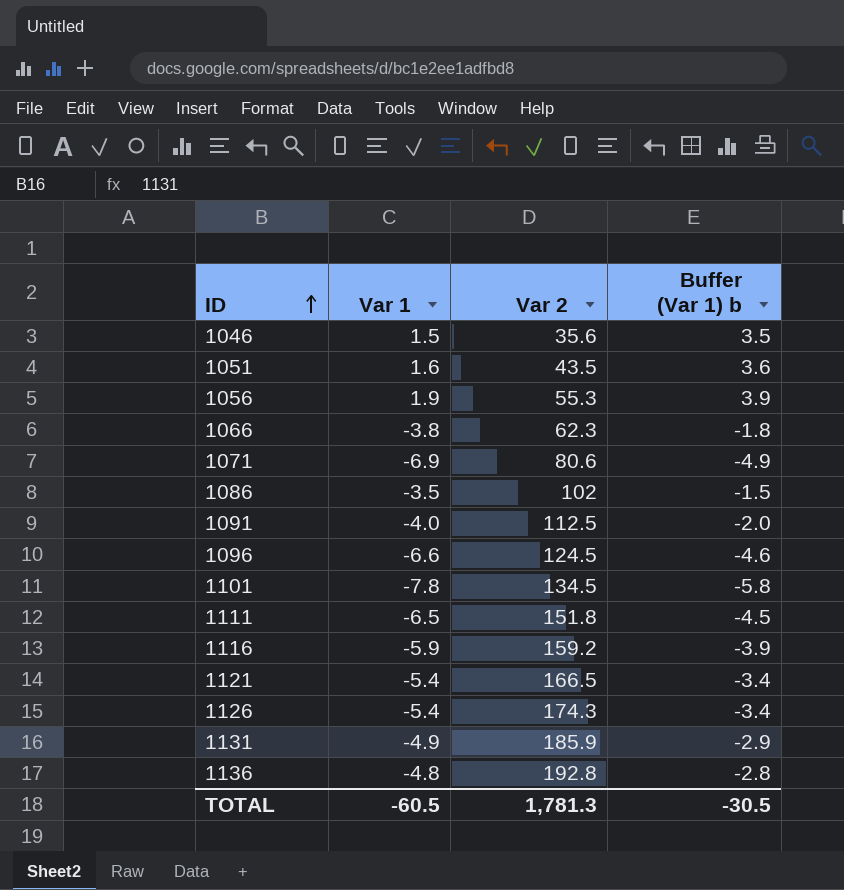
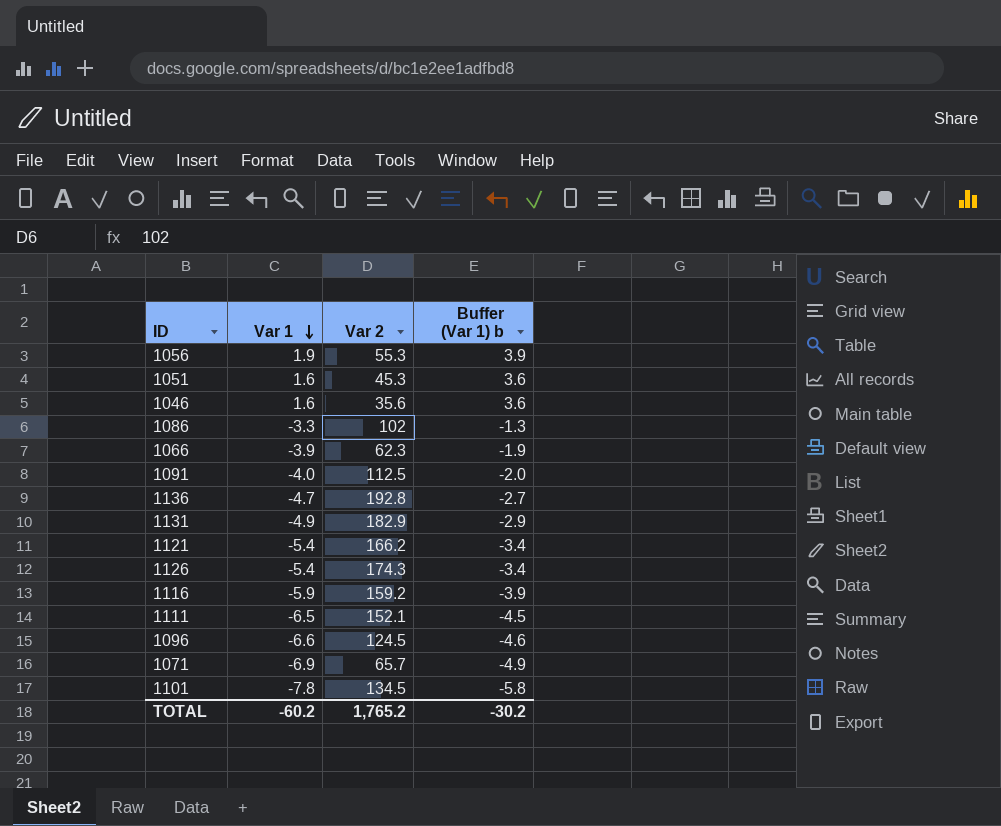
row order: ID ascending -> Var 1 descending
1051 | Var 2: 43.5 -> 45.3
1046 | Var 1: 1.5 -> 1.6
1046 | Buffer (Var 1) b: 3.5 -> 3.6
1086 | Var 1: -3.5 -> -3.3
1086 | Buffer (Var 1) b: -1.5 -> -1.3
1066 | Var 1: -3.8 -> -3.9
1066 | Buffer (Var 1) b: -1.8 -> -1.9
1136 | Var 1: -4.8 -> -4.7
1136 | Buffer (Var 1) b: -2.8 -> -2.7
1131 | Var 2: 185.9 -> 182.9
1121 | Var 2: 166.5 -> 166.2
1111 | Var 2: 151.8 -> 152.1
1071 | Var 2: 80.6 -> 65.7
TOTAL | Var 1: -60.5 -> -60.2
TOTAL | Var 2: 1,781.3 -> 1,765.2
TOTAL | Buffer (Var 1) b: -30.5 -> -30.2

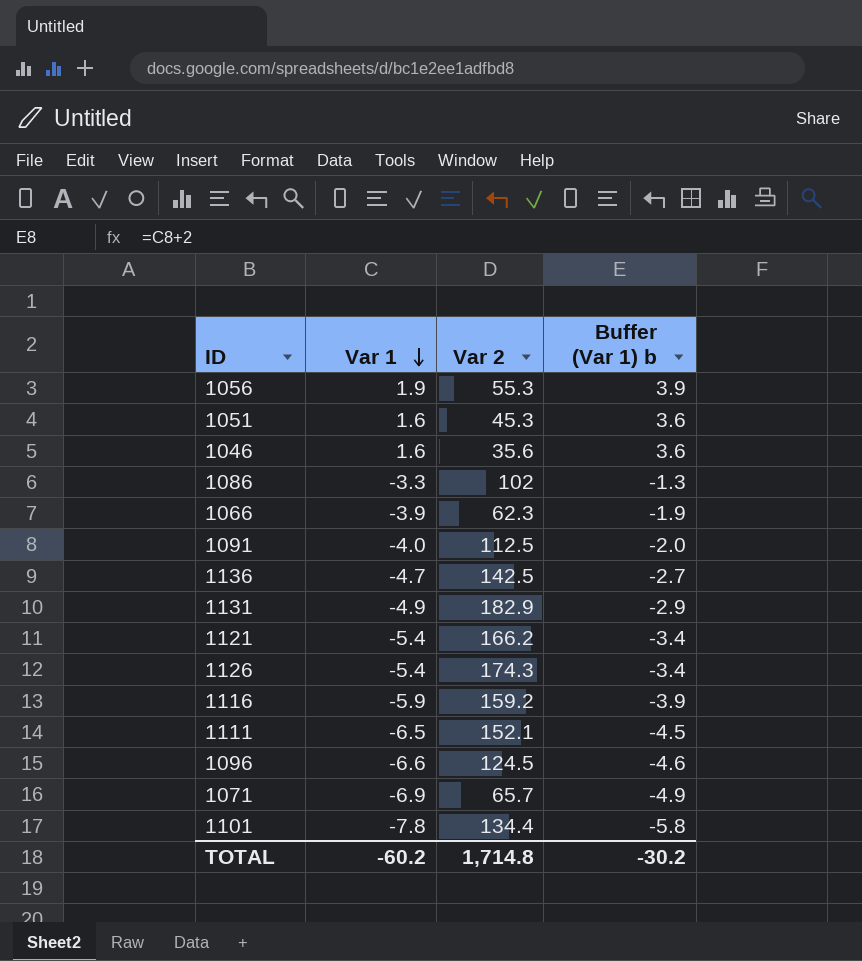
1136 | Var 2: 192.8 -> 142.5
1101 | Var 2: 134.5 -> 134.4
TOTAL | Var 2: 1,765.2 -> 1,714.8

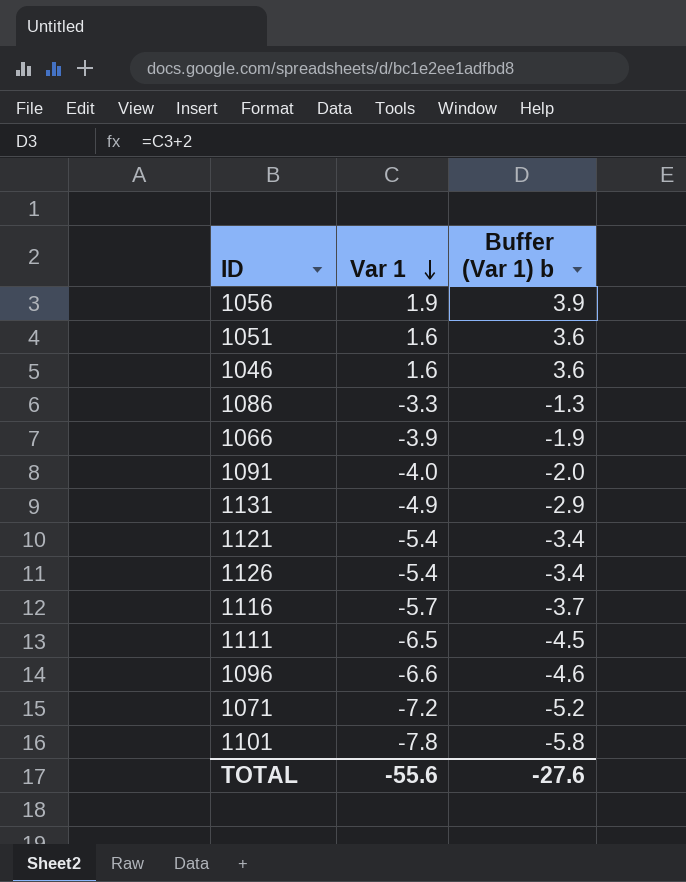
column Var 2 | position: 3 -> none
row 1136: -4.7 | 142.5 | -2.7 -> none
1116 | Var 1: -5.9 -> -5.7
1116 | Buffer (Var 1) b: -3.9 -> -3.7
1071 | Var 1: -6.9 -> -7.2
1071 | Buffer (Var 1) b: -4.9 -> -5.2
TOTAL | Var 1: -60.2 -> -55.6
TOTAL | Buffer (Var 1) b: -30.2 -> -27.6

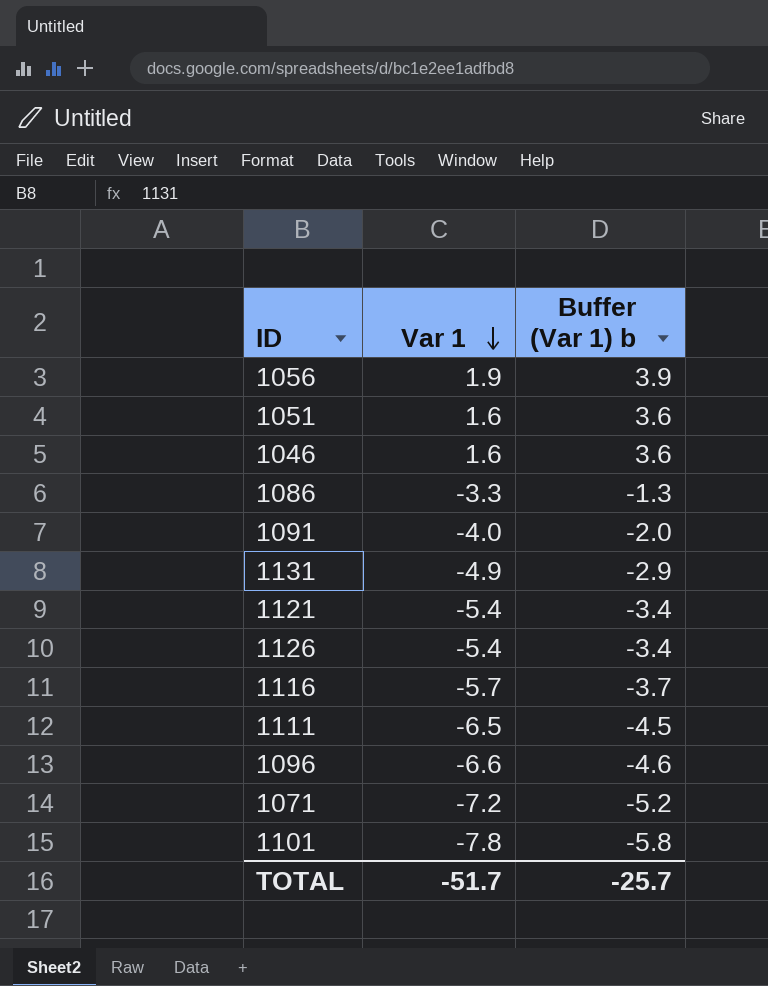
row 1066: -3.9 | -1.9 -> none
TOTAL | Var 1: -55.6 -> -51.7
TOTAL | Buffer (Var 1) b: -27.6 -> -25.7

